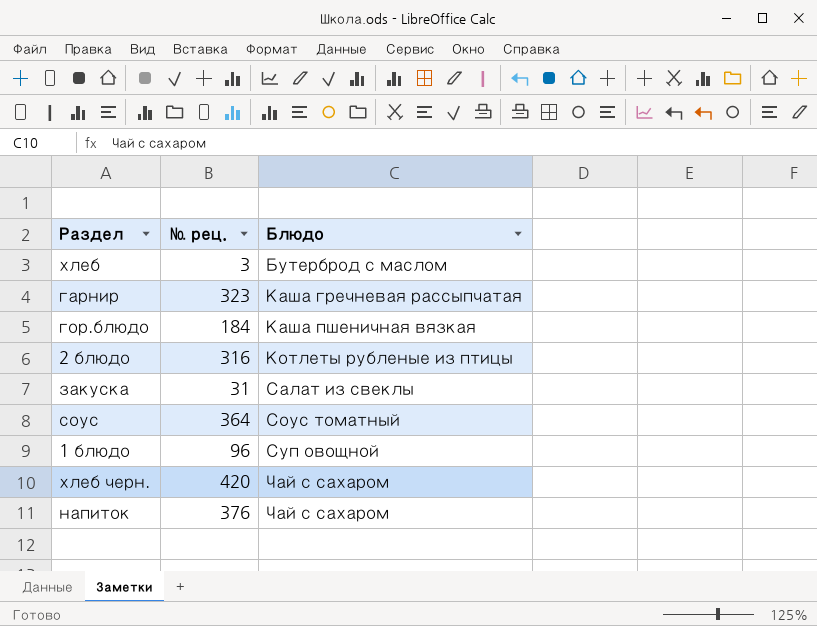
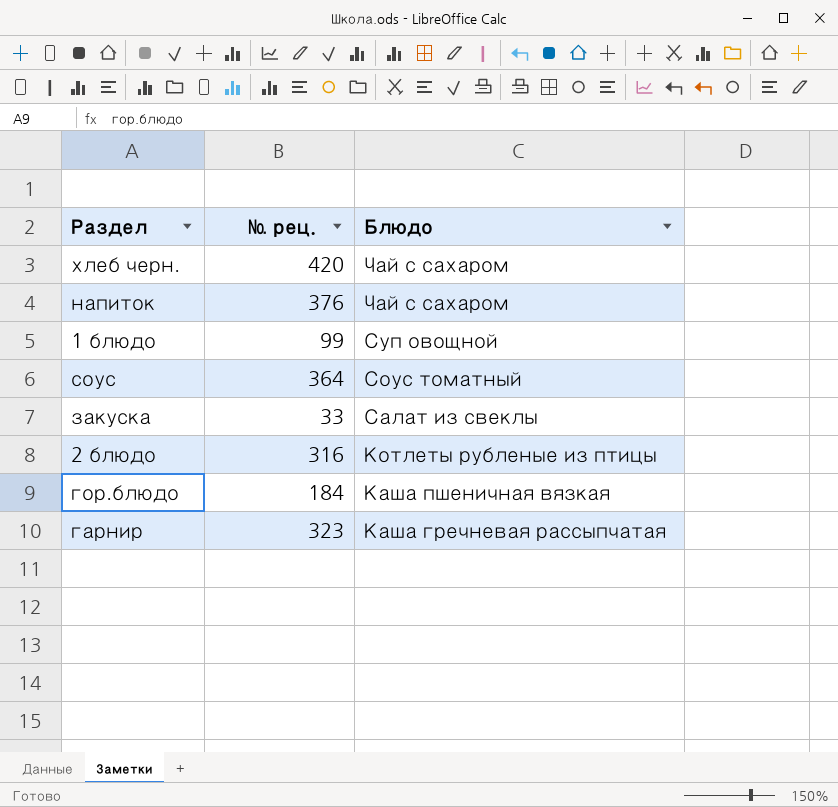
row order: Блюдо ascending -> Блюдо descending
row хлеб: 3 | Бутерброд с маслом -> none
1 блюдо | № рец.: 96 -> 99
закуска | № рец.: 31 -> 33

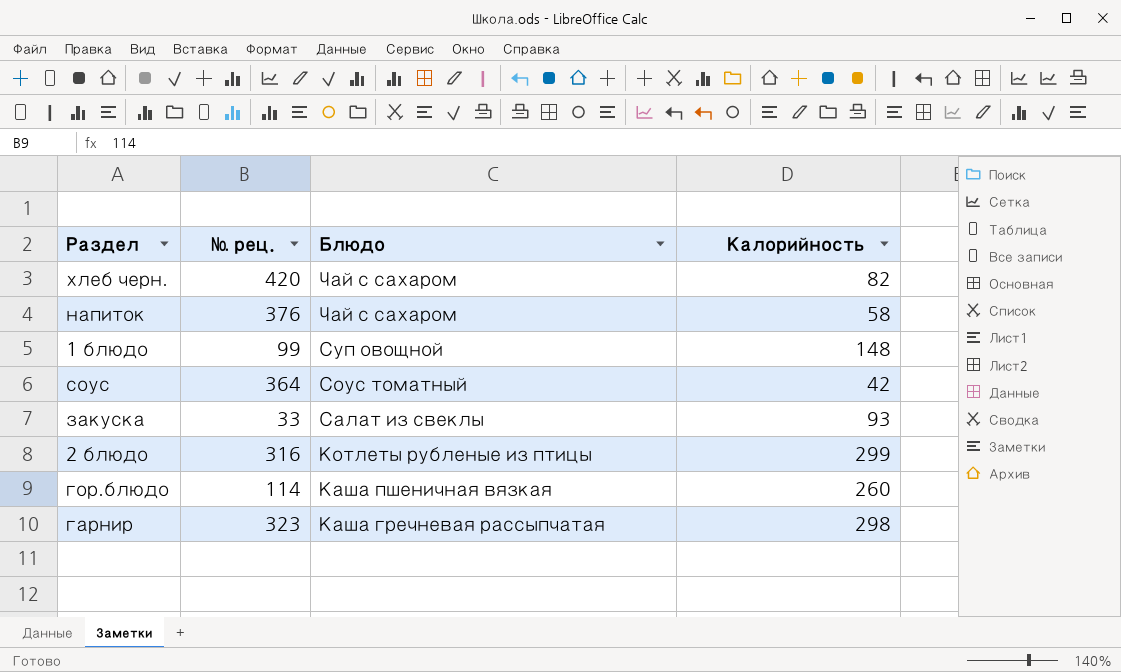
column Калорийность | position: none -> 4
гор.блюдо | № рец.: 184 -> 114

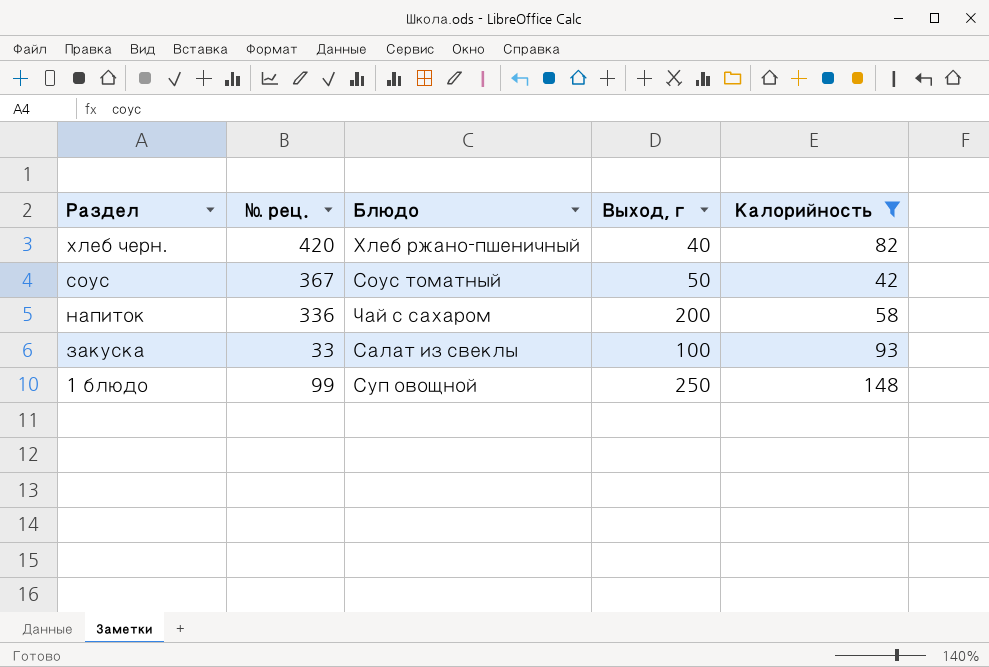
filter: none -> Калорийность <= 148
row order: Блюдо descending -> Раздел descending
column Выход, г | position: none -> 4
хлеб черн. | Блюдо: Чай с сахаром -> Хлеб ржано-пшеничный
соус | № рец.: 364 -> 367
напиток | № рец.: 376 -> 336

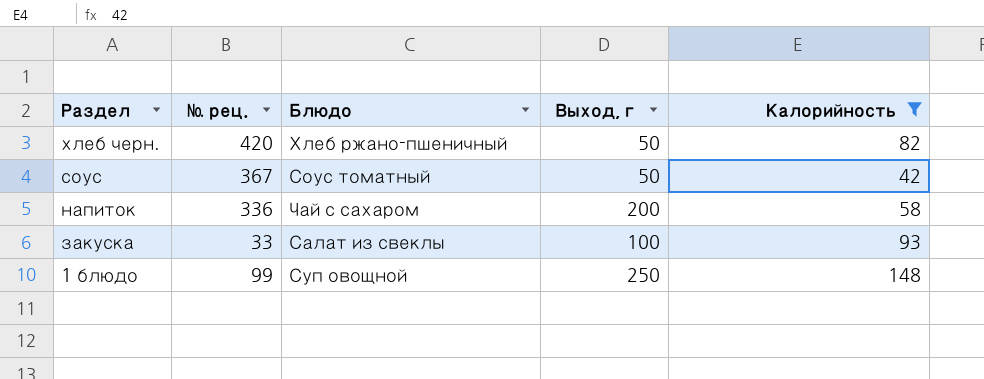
хлеб черн. | Выход, г: 40 -> 50

